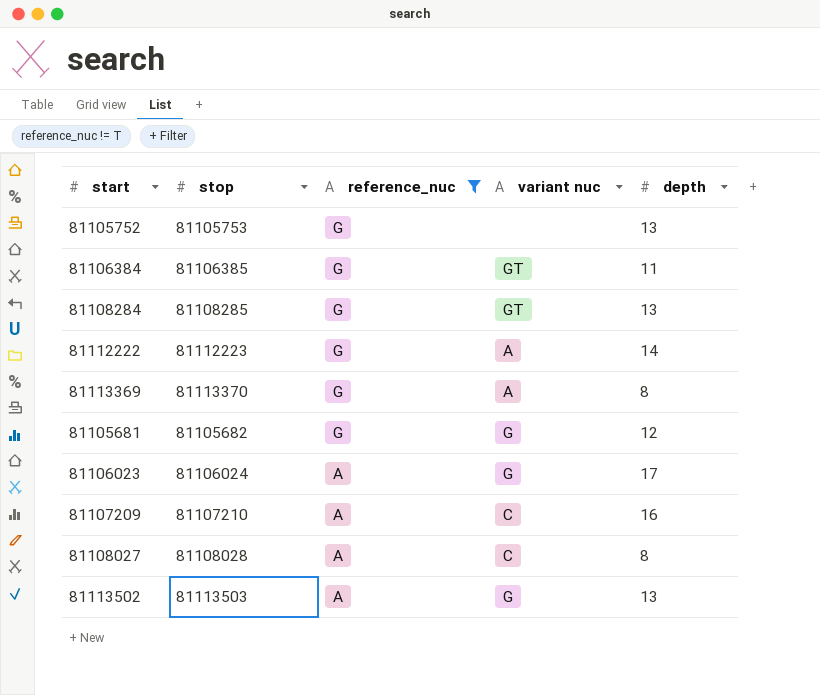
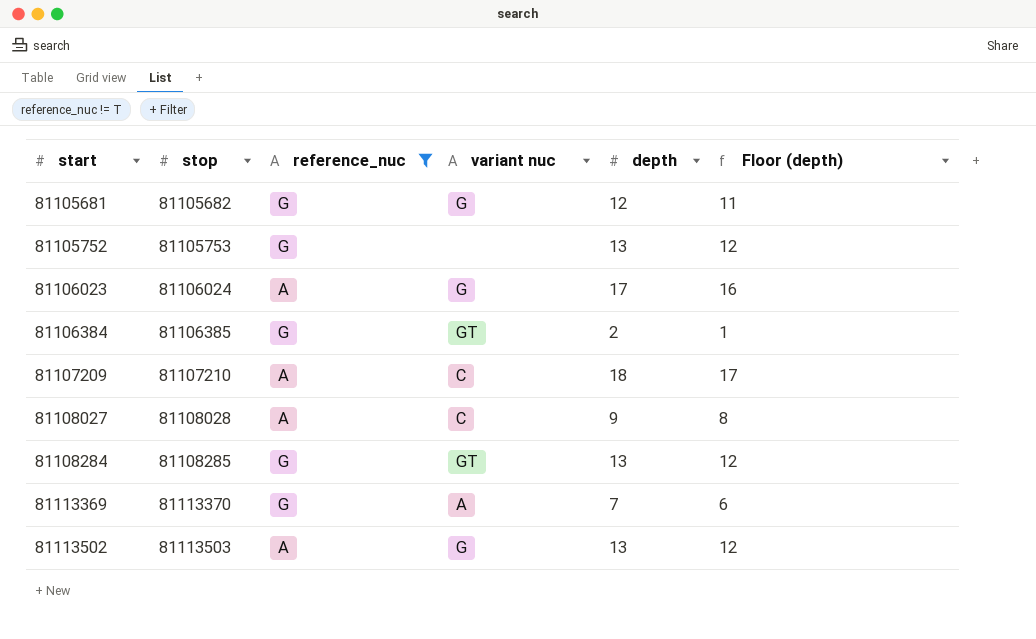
row order: reference_nuc descending -> start ascending
column Floor (depth) | formula: none -> [depth] - 1
row 81112222: 81112223 | G | A | 14 -> none
81106384 | depth: 11 -> 2
81107209 | depth: 16 -> 18
81108027 | depth: 8 -> 9
81113369 | depth: 8 -> 7

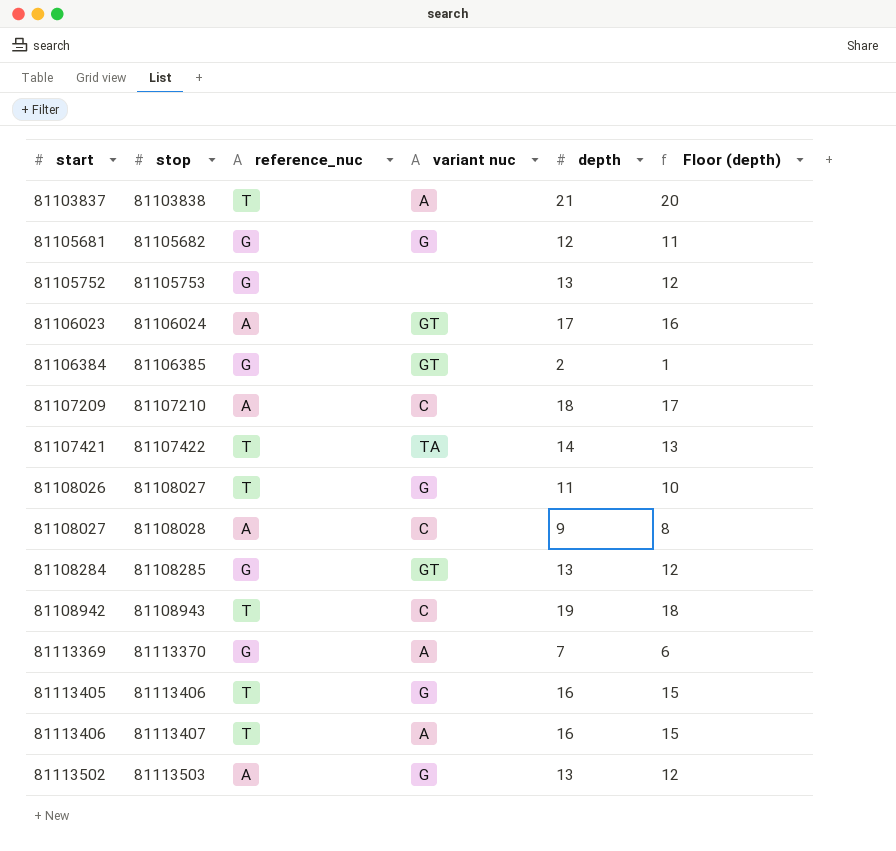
filter: reference_nuc != T -> none
81106023 | variant nuc: G -> GT

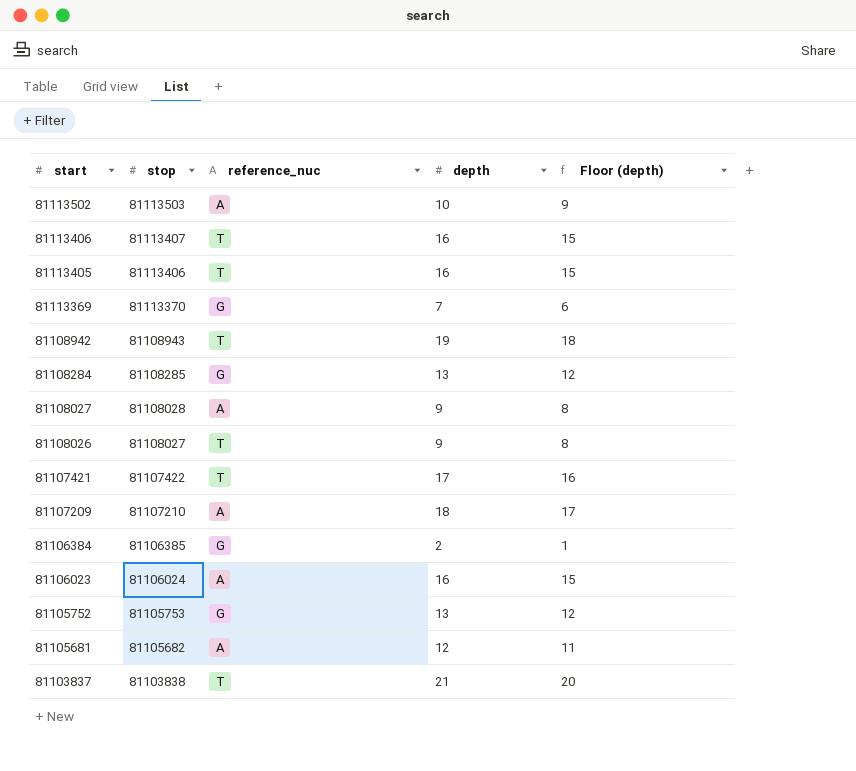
row order: start ascending -> start descending
column variant nuc | position: 4 -> none
81113502 | depth: 13 -> 10
81113502 | Floor (depth): 12 -> 9
81108026 | depth: 11 -> 9
81108026 | Floor (depth): 10 -> 8
81107421 | depth: 14 -> 17
81107421 | Floor (depth): 13 -> 16
81106023 | depth: 17 -> 16
81106023 | Floor (depth): 16 -> 15
81105681 | reference_nuc: G -> A

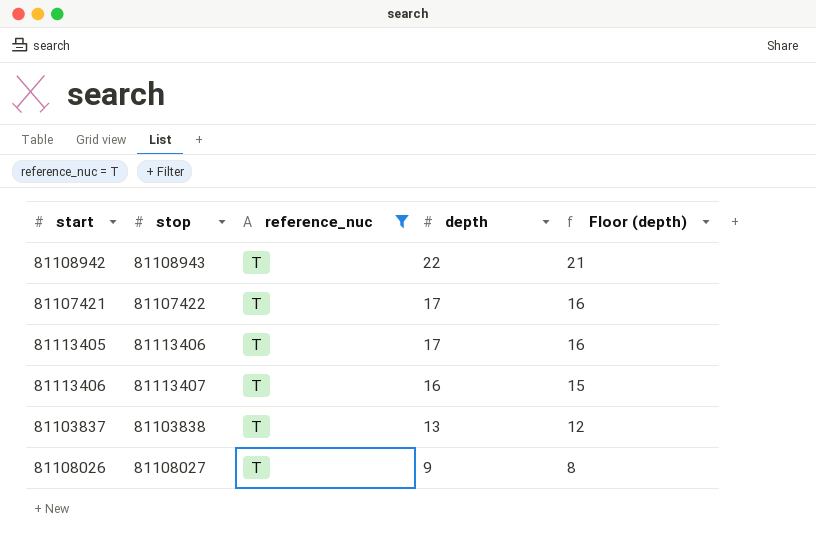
filter: none -> reference_nuc = T
row order: start descending -> depth descending
81108942 | depth: 19 -> 22
81108942 | Floor (depth): 18 -> 21
81113405 | depth: 16 -> 17
81113405 | Floor (depth): 15 -> 16
81103837 | depth: 21 -> 13
81103837 | Floor (depth): 20 -> 12

